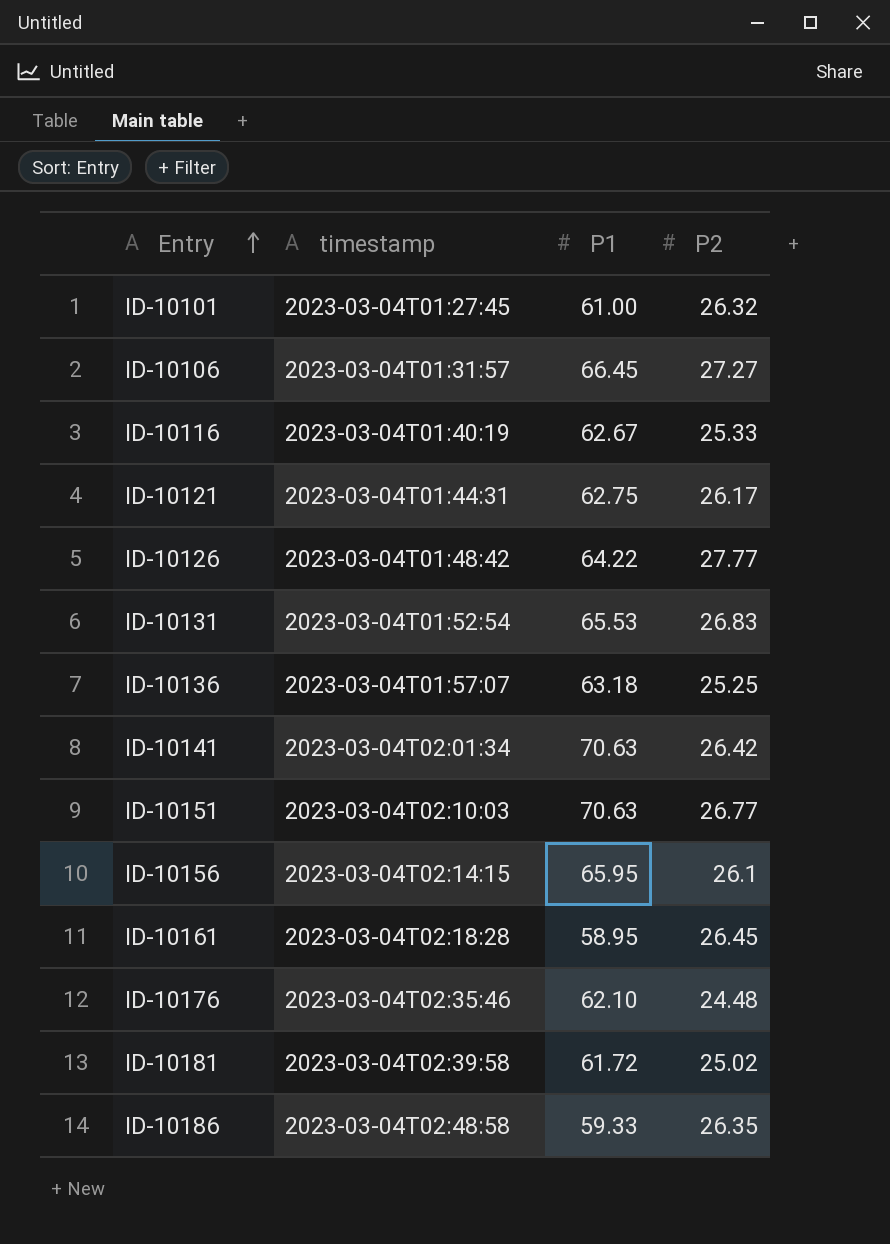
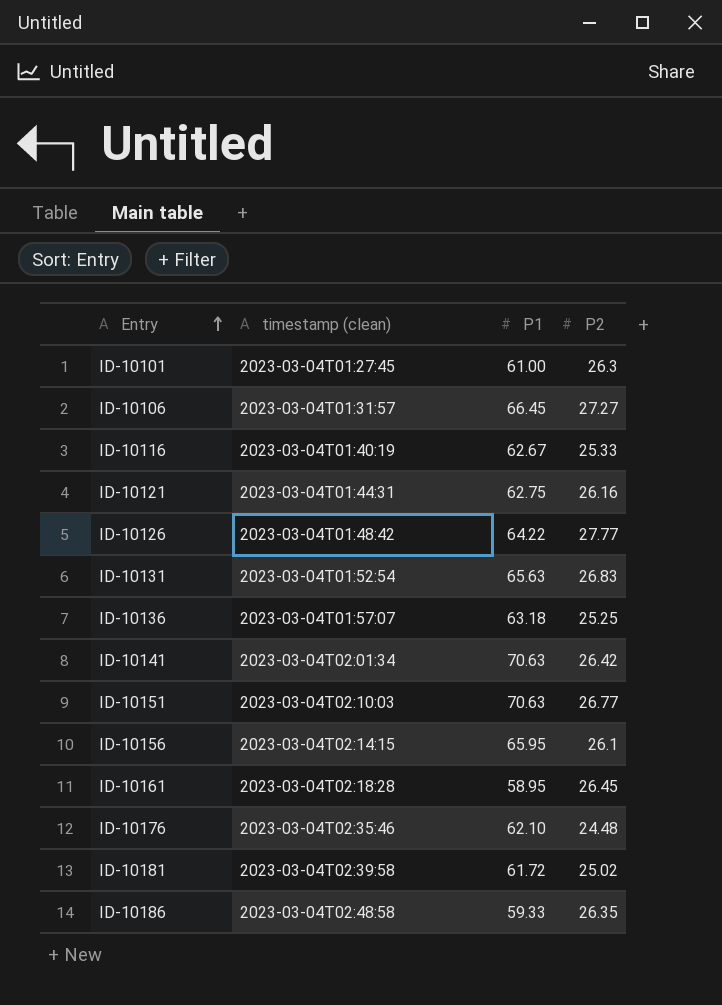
column name: timestamp -> timestamp (clean)
ID-10101 | P2: 26.32 -> 26.3
ID-10121 | P2: 26.17 -> 26.16
ID-10131 | P1: 65.53 -> 65.63

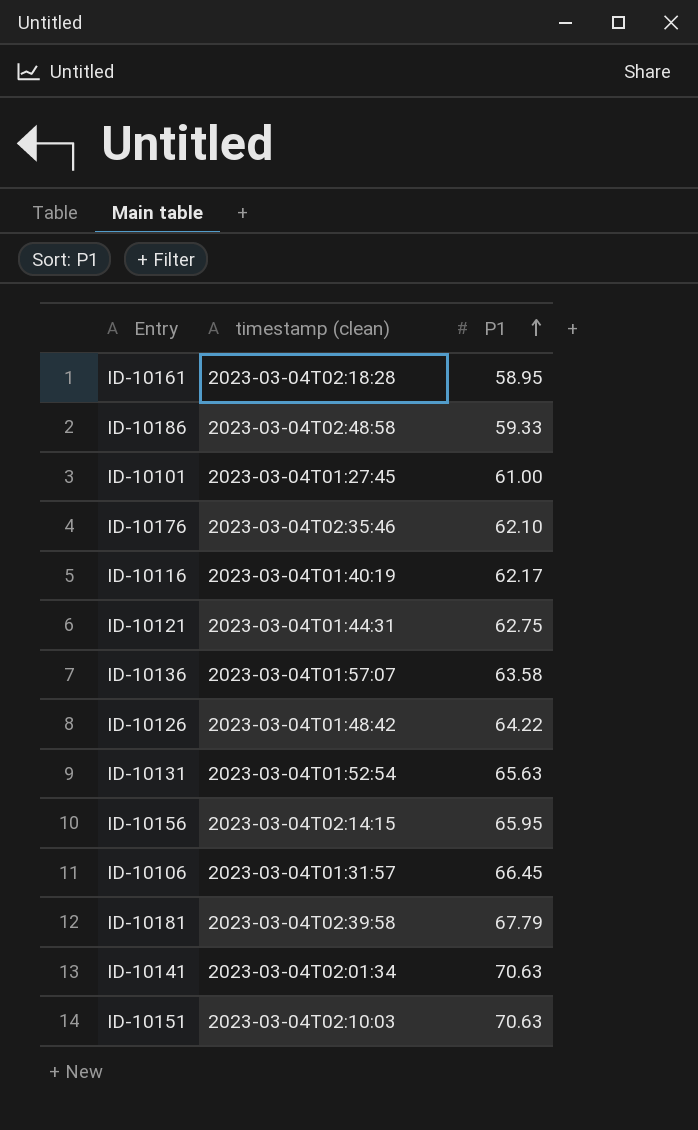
row order: Entry ascending -> P1 ascending
column P2 | position: 4 -> none
ID-10116 | P1: 62.67 -> 62.17
ID-10136 | P1: 63.18 -> 63.58
ID-10181 | P1: 61.72 -> 67.79

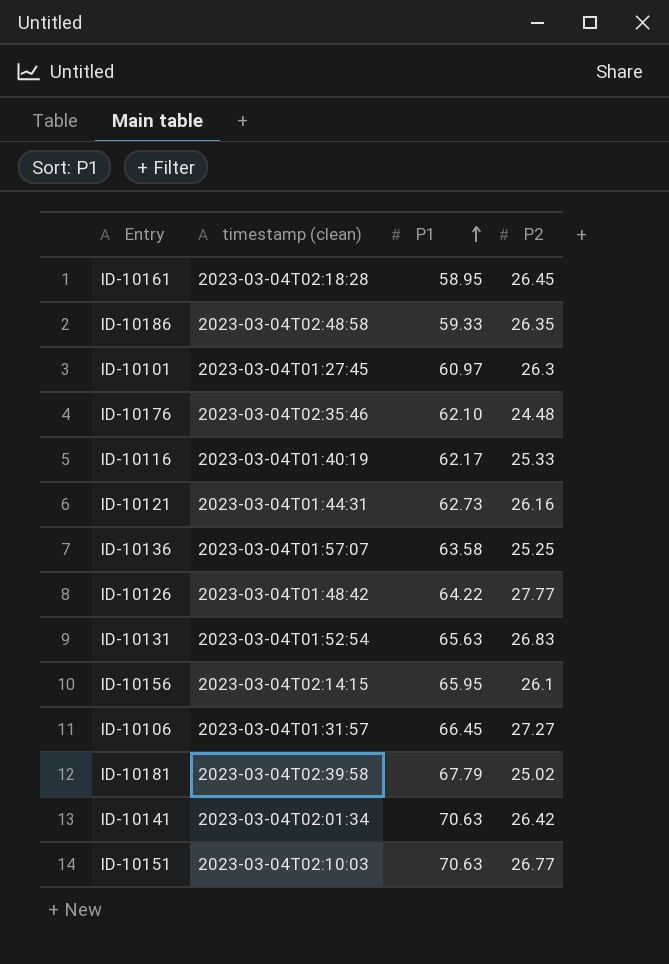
column P2 | position: none -> 4
ID-10101 | P1: 61.00 -> 60.97
ID-10121 | P1: 62.75 -> 62.73

